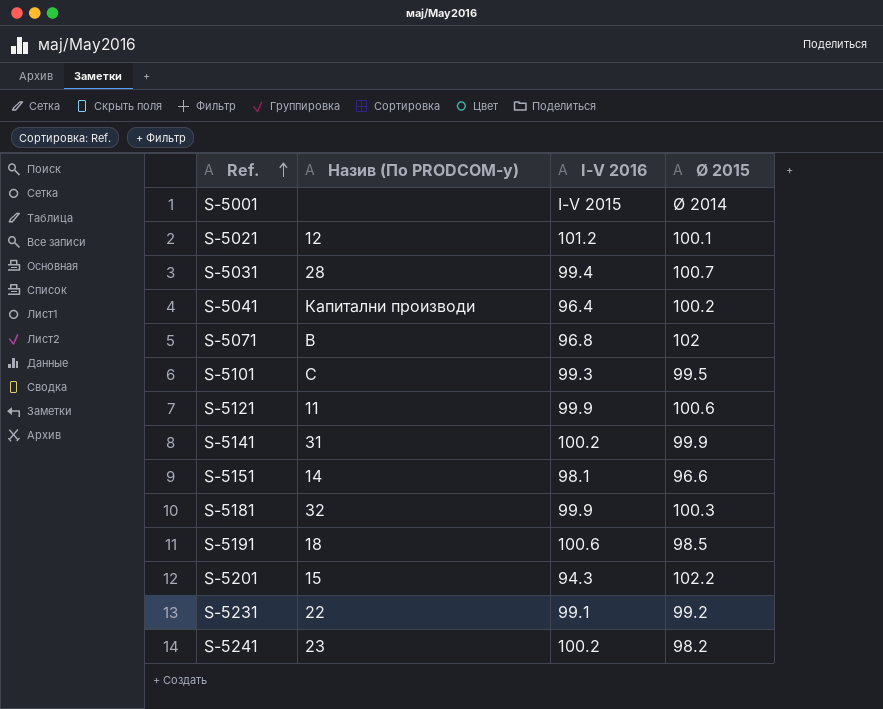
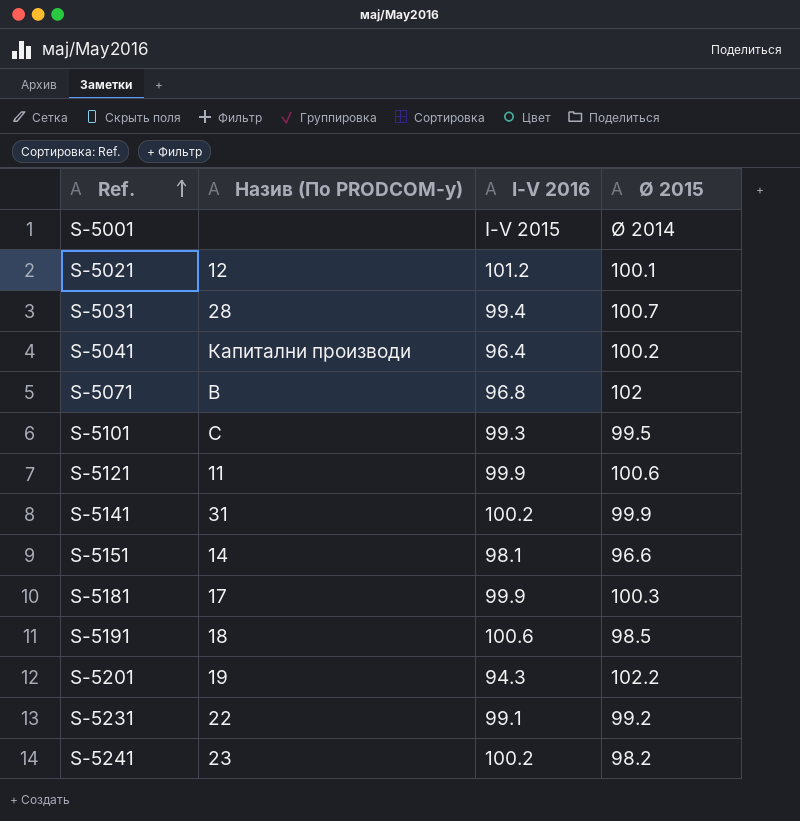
S-5181 | Назив (Пo PRODCOM-у): 32 -> 17
S-5201 | Назив (Пo PRODCOM-у): 15 -> 19

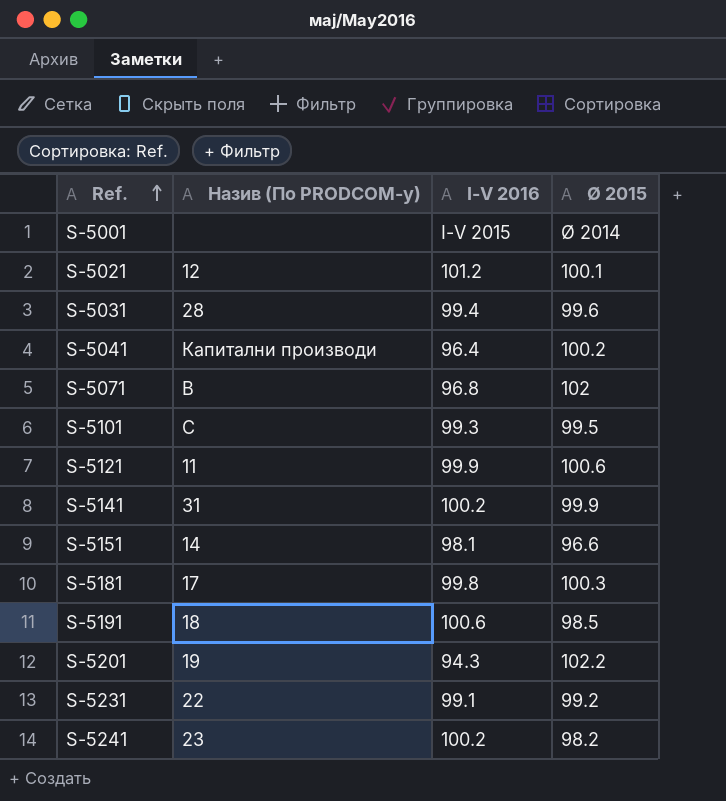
S-5031 | Ø 2015: 100.7 -> 99.6
S-5181 | I-V 2016: 99.9 -> 99.8

